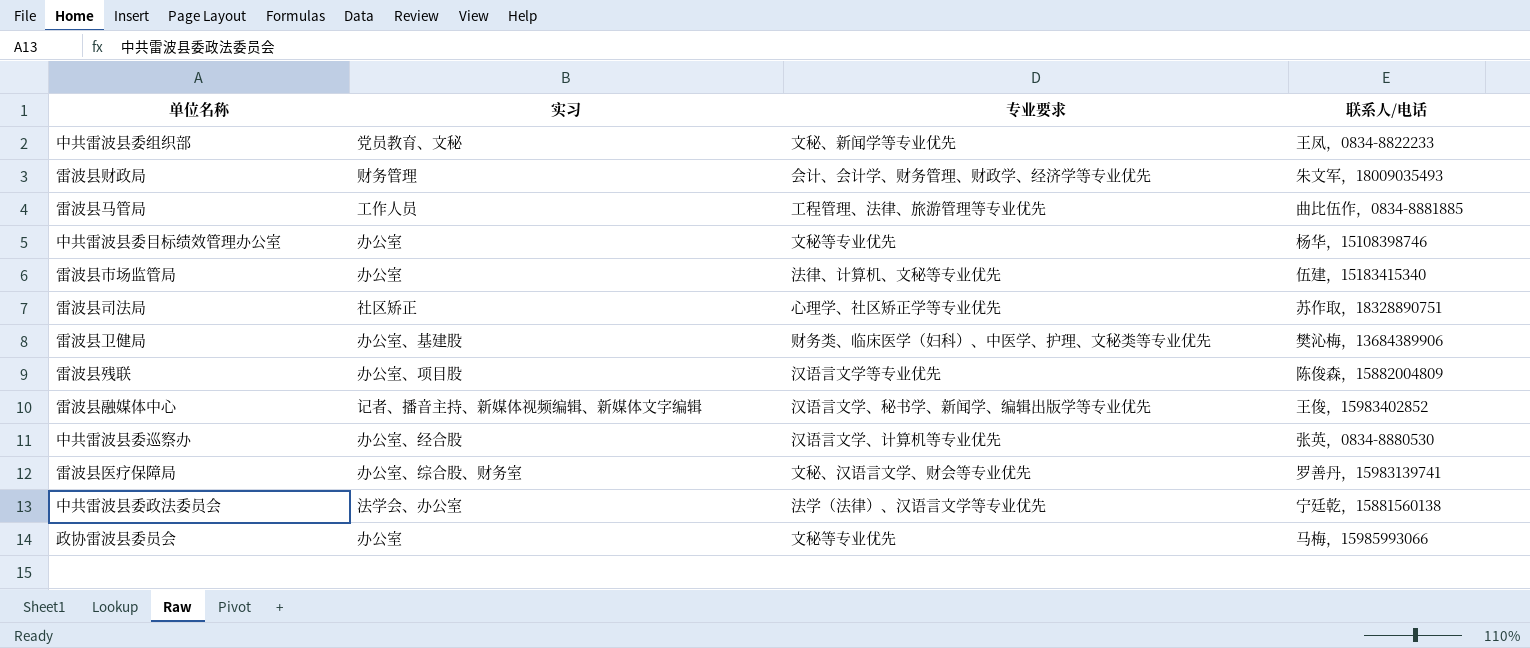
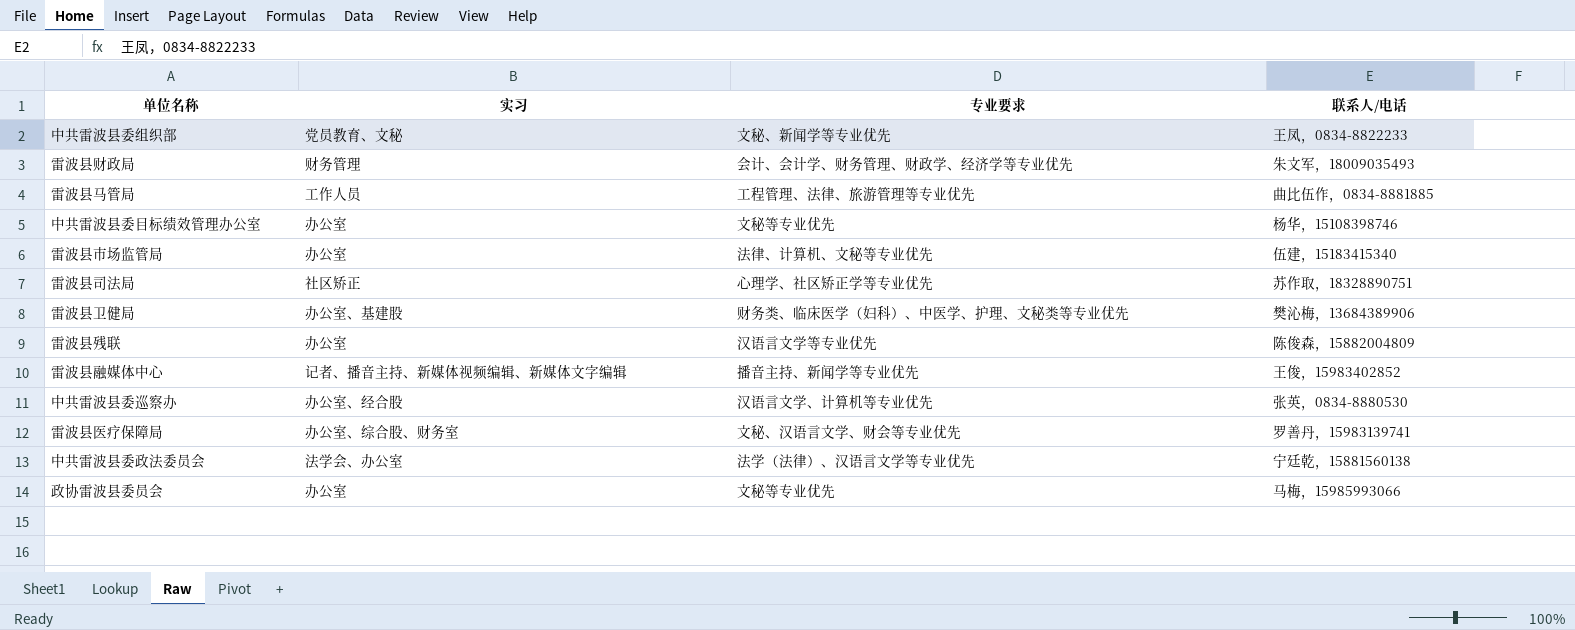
雷波县残联 | 实习: 办公室、项目股 -> 办公室
雷波县融媒体中心 | 专业要求: 汉语言文学、秘书学、新闻学、编辑出版学等专业优先 -> 播音主持、新闻学等专业优先

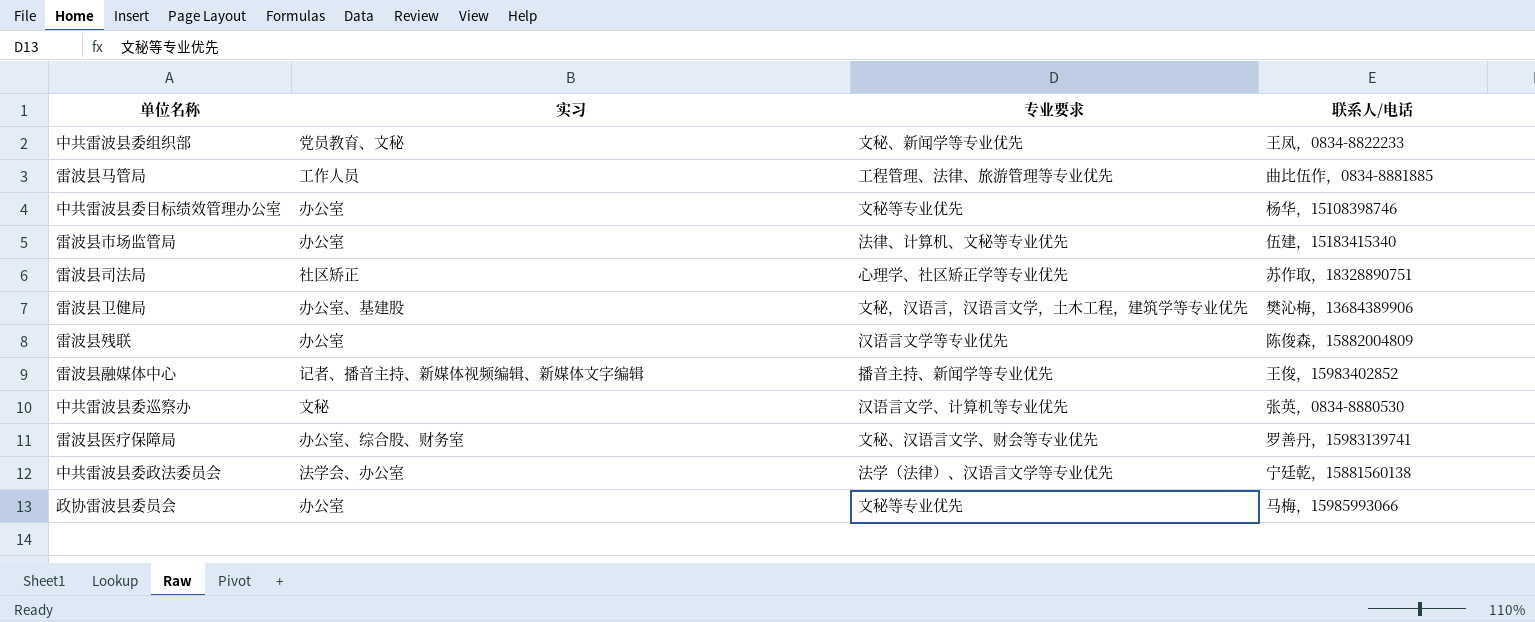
row 雷波县财政局: 财务管理 | 会计、会计学、财务管理、财政学、经济学等专业优先 | 朱文军，18009035493 -> none
雷波县卫健局 | 专业要求: 财务类、临床医学（妇科）、中医学、护理、文秘类等专业优先 -> 文秘，汉语言，汉语言文学，土木工程，建筑学等专业优先
中共雷波县委巡察办 | 实习: 办公室、经合股 -> 文秘

